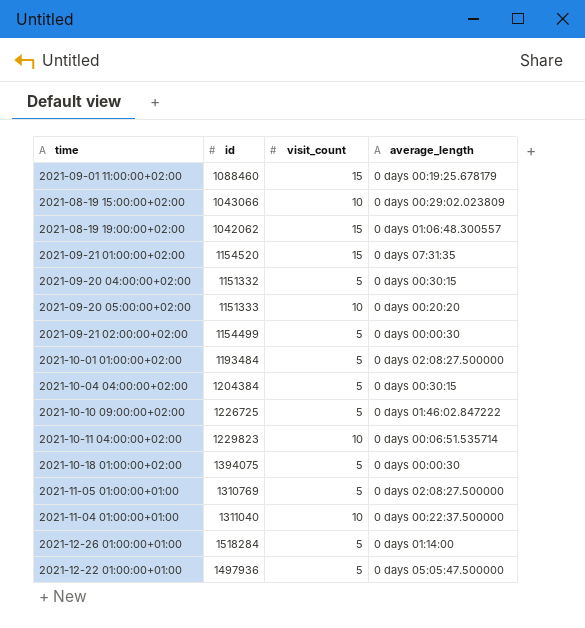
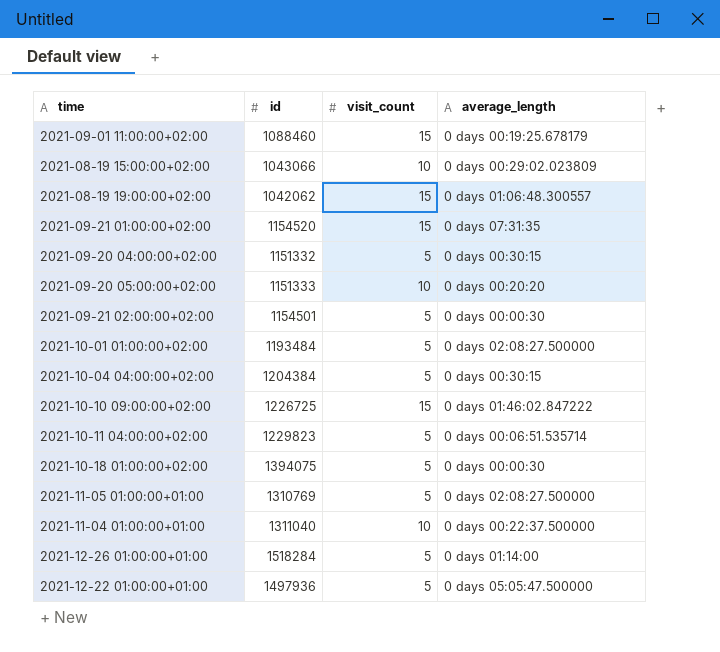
2021-09-21 02:00:00+02:00 | id: 1154499 -> 1154501
2021-10-10 09:00:00+02:00 | visit_count: 5 -> 15
2021-10-11 04:00:00+02:00 | visit_count: 10 -> 5

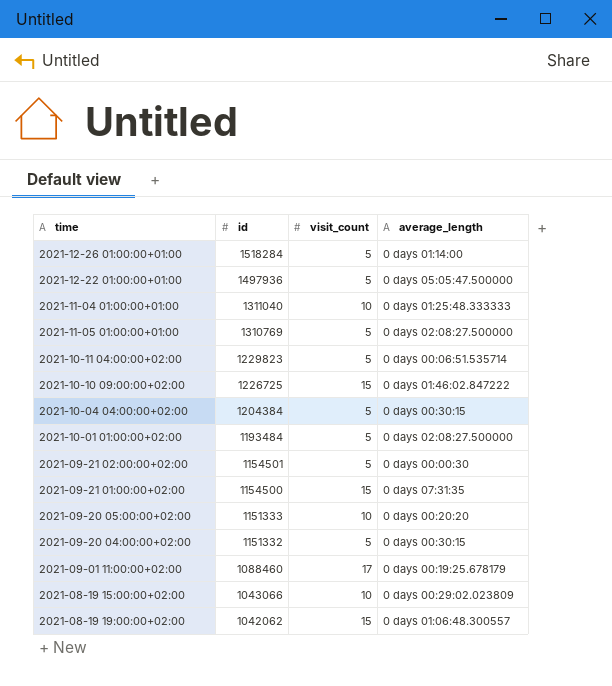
row order: none -> id descending
row 2021-10-18 01:00:00+02:00: 1394075 | 5 | 0 days 00:00:30 -> none
2021-11-04 01:00:00+01:00 | average_length: 0 days 00:22:37.500000 -> 0 days 01:25:48.333333
2021-09-21 01:00:00+02:00 | id: 1154520 -> 1154500
2021-09-01 11:00:00+02:00 | visit_count: 15 -> 17

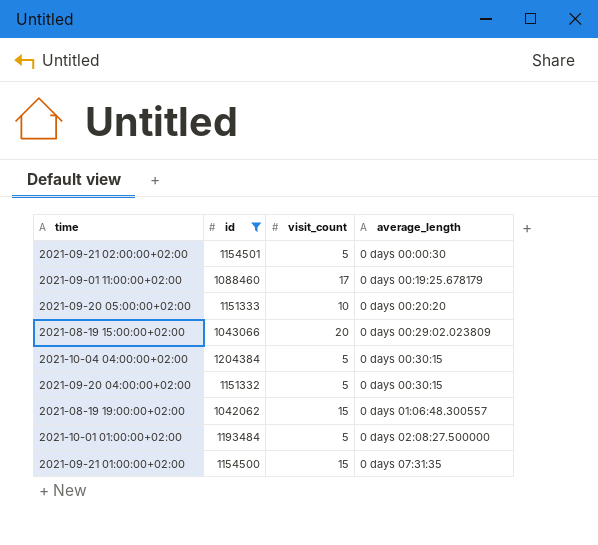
filter: none -> id <= 1204384
row order: id descending -> average_length ascending
2021-08-19 15:00:00+02:00 | visit_count: 10 -> 20

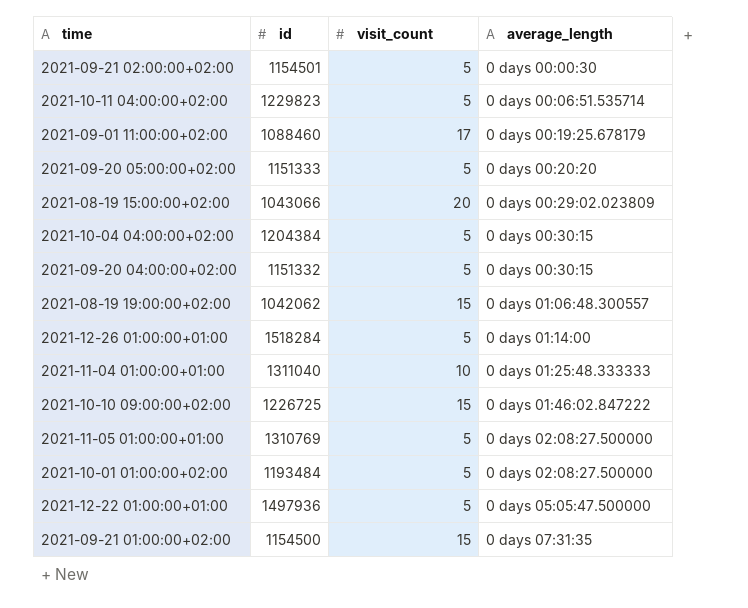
filter: id <= 1204384 -> none
2021-09-20 05:00:00+02:00 | visit_count: 10 -> 5

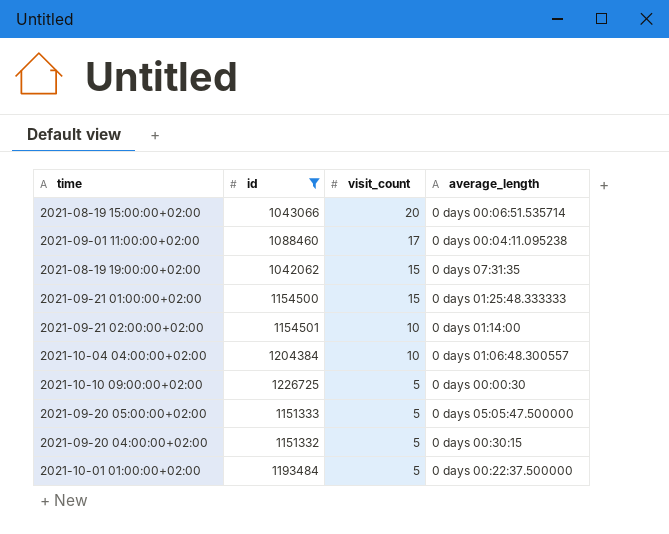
filter: none -> id <= 1226725
row order: average_length ascending -> visit_count descending
2021-08-19 15:00:00+02:00 | average_length: 0 days 00:29:02.023809 -> 0 days 00:06:51.535714
2021-09-01 11:00:00+02:00 | average_length: 0 days 00:19:25.678179 -> 0 days 00:04:11.095238
2021-08-19 19:00:00+02:00 | average_length: 0 days 01:06:48.300557 -> 0 days 07:31:35
2021-09-21 01:00:00+02:00 | average_length: 0 days 07:31:35 -> 0 days 01:25:48.333333
2021-09-21 02:00:00+02:00 | visit_count: 5 -> 10
2021-09-21 02:00:00+02:00 | average_length: 0 days 00:00:30 -> 0 days 01:14:00
2021-10-04 04:00:00+02:00 | visit_count: 5 -> 10
2021-10-04 04:00:00+02:00 | average_length: 0 days 00:30:15 -> 0 days 01:06:48.300557
2021-10-10 09:00:00+02:00 | visit_count: 15 -> 5
2021-10-10 09:00:00+02:00 | average_length: 0 days 01:46:02.847222 -> 0 days 00:00:30
2021-09-20 05:00:00+02:00 | average_length: 0 days 00:20:20 -> 0 days 05:05:47.500000
2021-10-01 01:00:00+02:00 | average_length: 0 days 02:08:27.500000 -> 0 days 00:22:37.500000

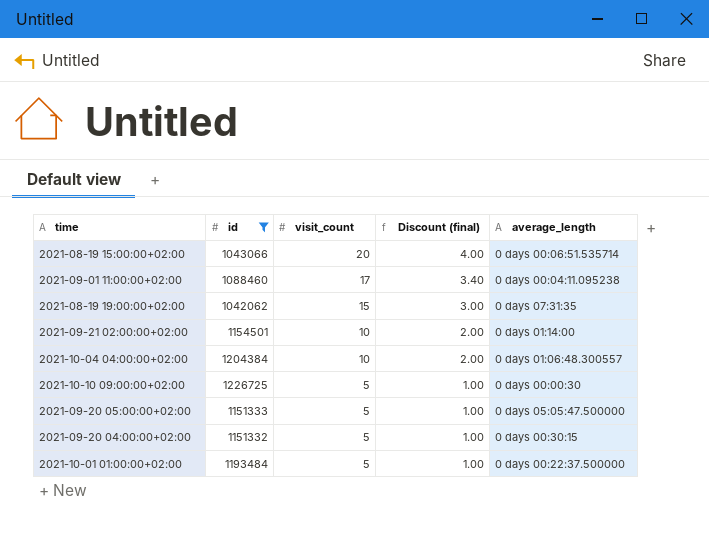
column Discount (final) | formula: none -> [visit_count] * 0.2
row 2021-09-21 01:00:00+02:00: 1154500 | 15 | 0 days 01:25:48.333333 -> none

